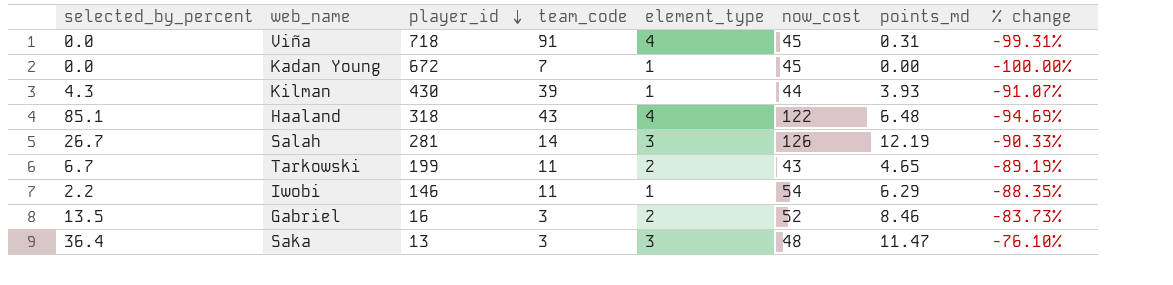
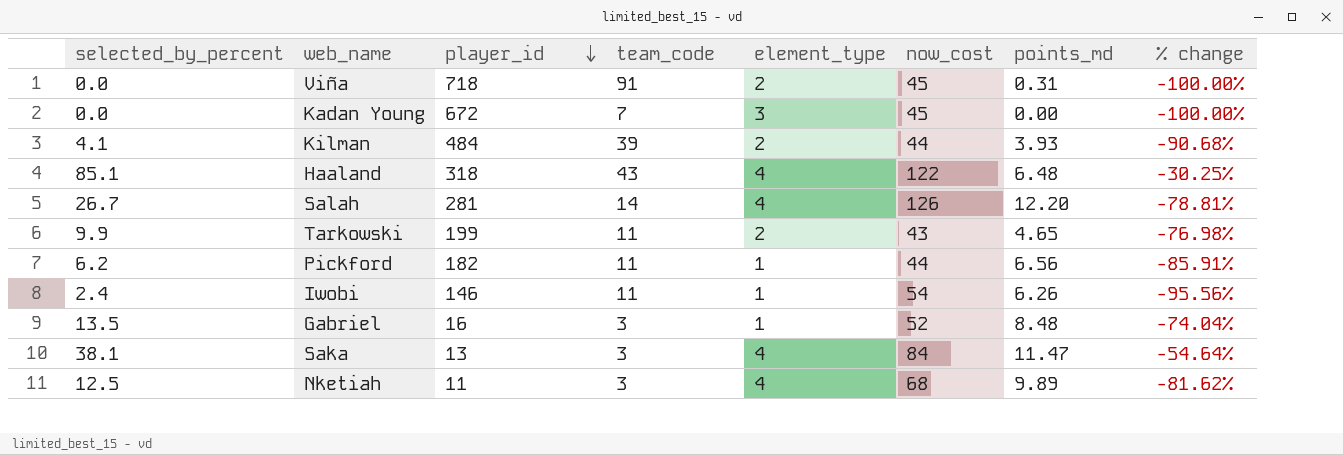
column % change | formula: ([points_md] - [now_cost]) / [now_cost] -> ([selected_by_percent] - [now_cost]) / [now_cost]
Viña | element_type: 4 -> 2
Kadan Young | element_type: 1 -> 3
Kilman | selected_by_percent: 4.3 -> 4.1
Kilman | player_id: 430 -> 484
Kilman | element_type: 1 -> 2
Salah | element_type: 3 -> 4
Salah | points_md: 12.19 -> 12.20
Tarkowski | selected_by_percent: 6.7 -> 9.9
row Pickford: none -> 6.2 | 182 | 11 | 1 | 44 | 6.56 | -85.91%
Iwobi | selected_by_percent: 2.2 -> 2.4
Iwobi | points_md: 6.29 -> 6.26
Gabriel | element_type: 2 -> 1
Gabriel | points_md: 8.46 -> 8.48
Saka | selected_by_percent: 36.4 -> 38.1
Saka | element_type: 3 -> 4
Saka | now_cost: 48 -> 84
row Nketiah: none -> 12.5 | 11 | 3 | 4 | 68 | 9.89 | -81.62%

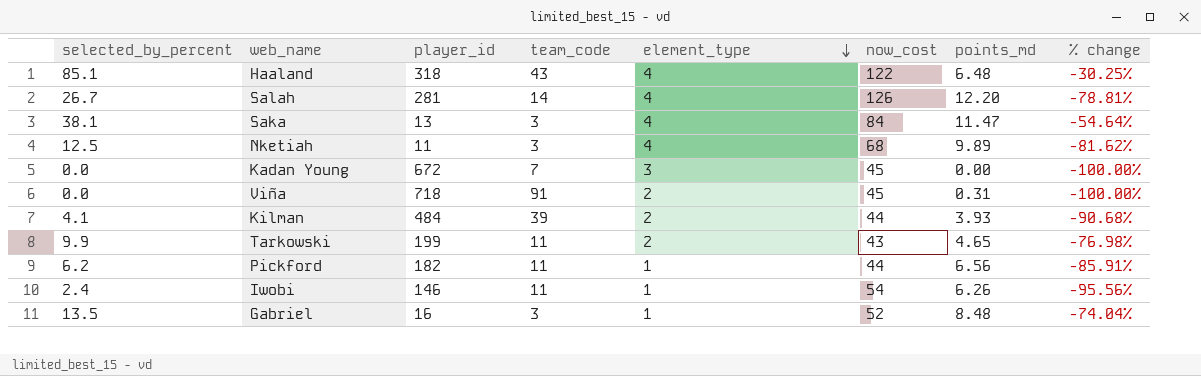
row order: player_id descending -> element_type descending

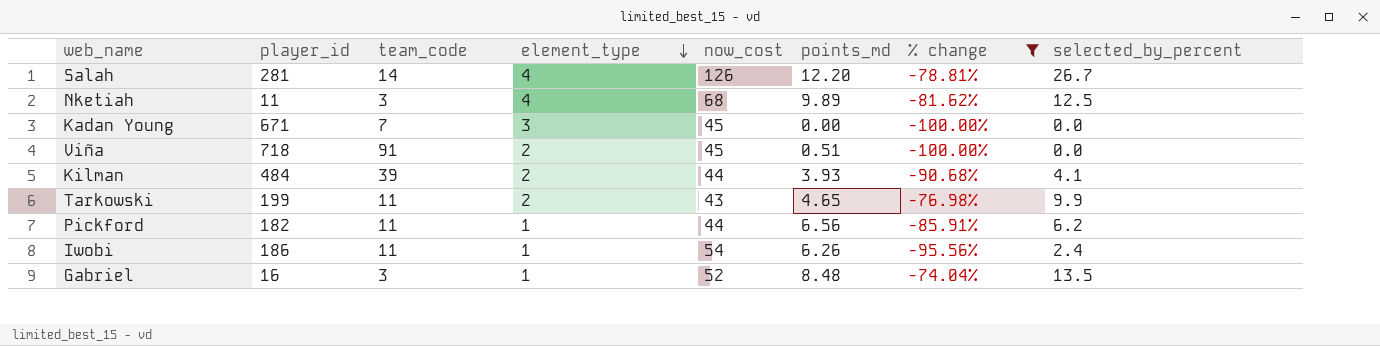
filter: none -> % change <= -74.04%
column selected_by_percent | position: 1 -> 8
Kadan Young | player_id: 672 -> 671
Viña | points_md: 0.31 -> 0.51
Iwobi | player_id: 146 -> 186

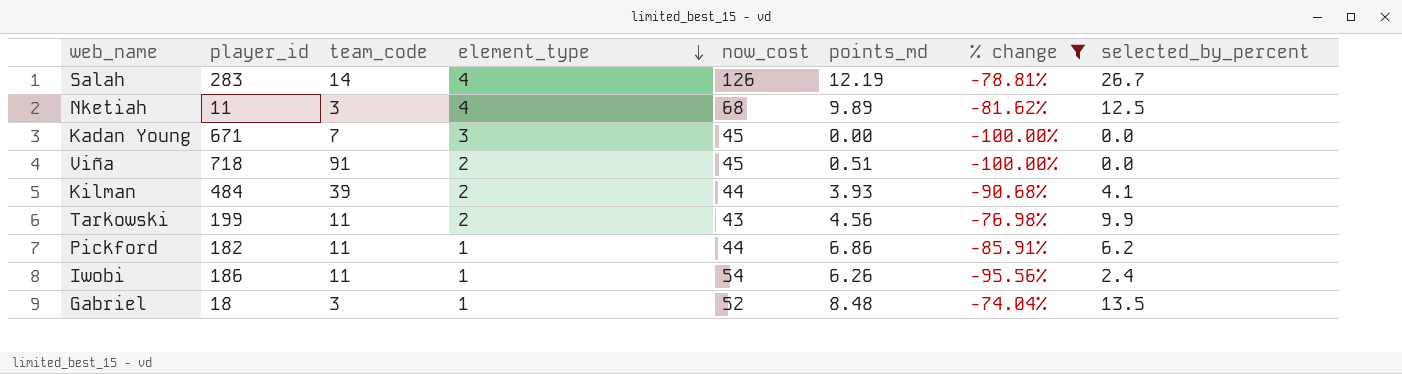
Salah | player_id: 281 -> 283
Salah | points_md: 12.20 -> 12.19
Tarkowski | points_md: 4.65 -> 4.56
Pickford | points_md: 6.56 -> 6.86
Gabriel | player_id: 16 -> 18

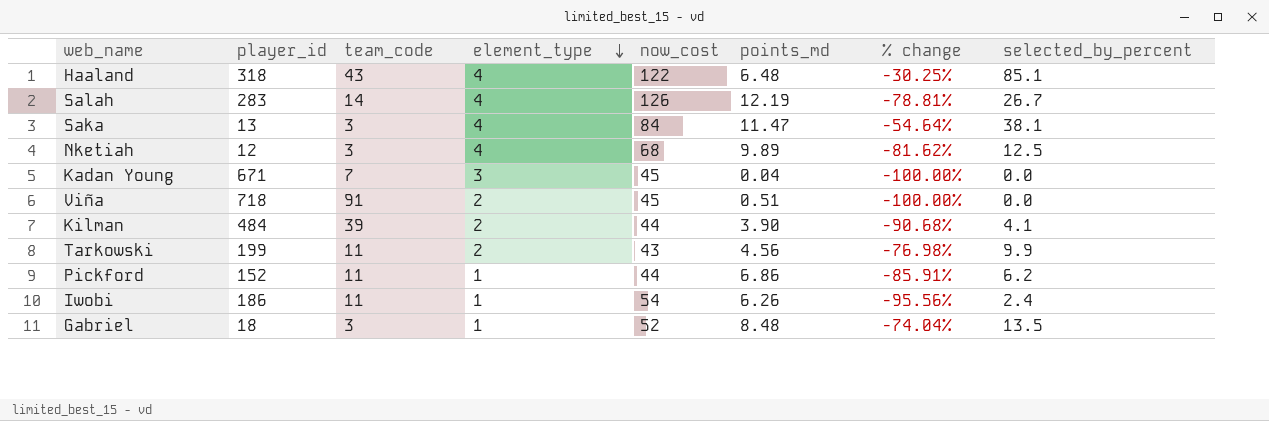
filter: % change <= -74.04% -> none
Nketiah | player_id: 11 -> 12
Kadan Young | points_md: 0.00 -> 0.04
Kilman | points_md: 3.93 -> 3.90
Pickford | player_id: 182 -> 152

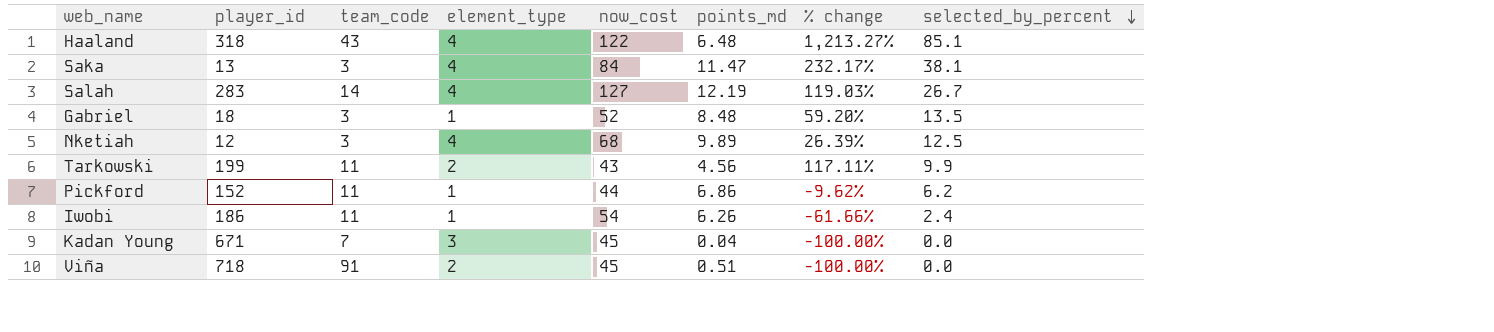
row order: element_type descending -> selected_by_percent descending
column % change | formula: ([selected_by_percent] - [now_cost]) / [now_cost] -> ([selected_by_percent] - [points_md]) / [points_md]
row Kilman: 484 | 39 | 2 | 44 | 3.90 | -90.68% | 4.1 -> none
Salah | now_cost: 126 -> 127

